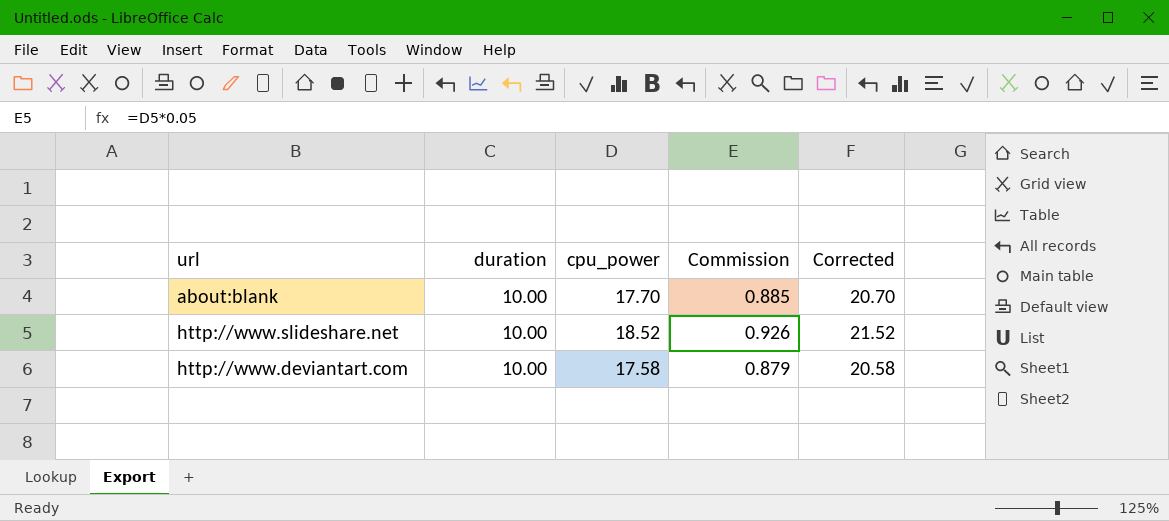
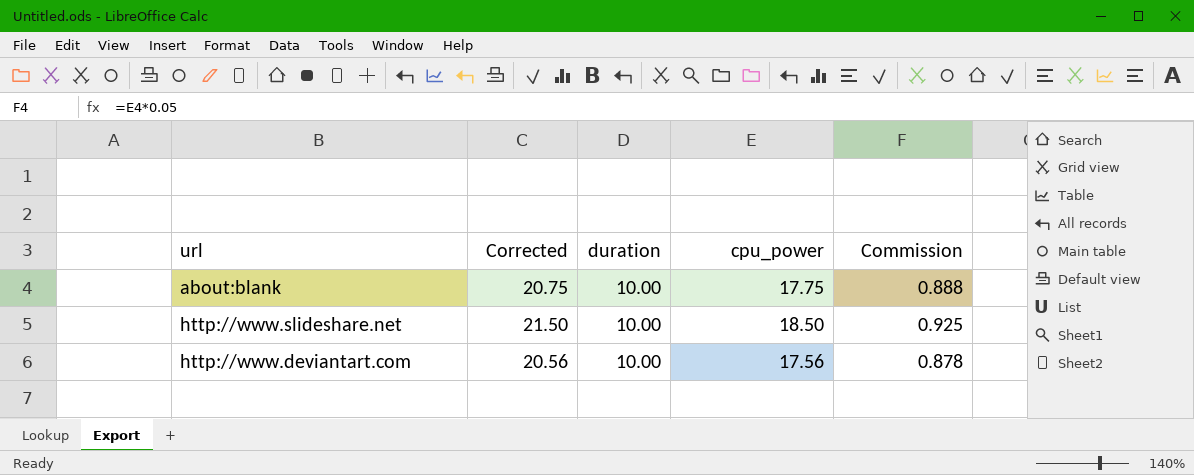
column Corrected | position: 5 -> 2
about:blank | Corrected: 20.70 -> 20.75
about:blank | cpu_power: 17.70 -> 17.75
about:blank | Commission: 0.885 -> 0.888
http://www.slideshare.net | Corrected: 21.52 -> 21.50
http://www.slideshare.net | cpu_power: 18.52 -> 18.50
http://www.slideshare.net | Commission: 0.926 -> 0.925
http://www.deviantart.com | Corrected: 20.58 -> 20.56
http://www.deviantart.com | cpu_power: 17.58 -> 17.56
http://www.deviantart.com | Commission: 0.879 -> 0.878

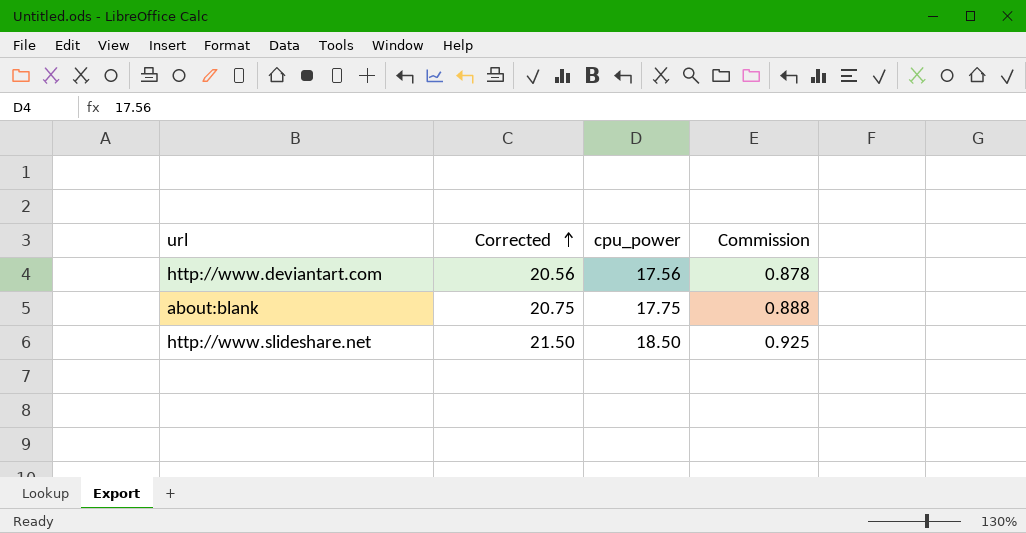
row order: none -> Corrected ascending
column duration | position: 3 -> none

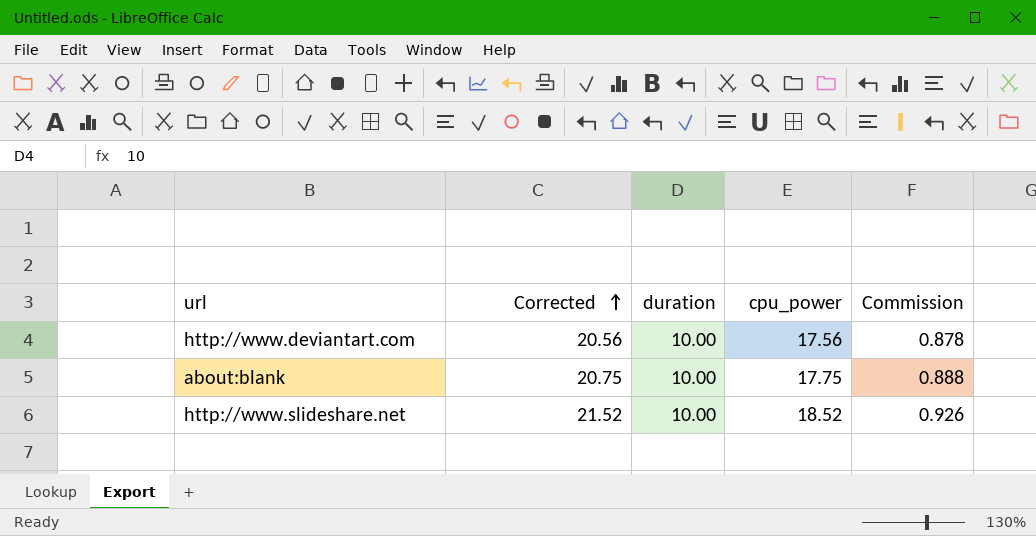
column duration | position: none -> 3
http://www.slideshare.net | Corrected: 21.50 -> 21.52
http://www.slideshare.net | cpu_power: 18.50 -> 18.52
http://www.slideshare.net | Commission: 0.925 -> 0.926

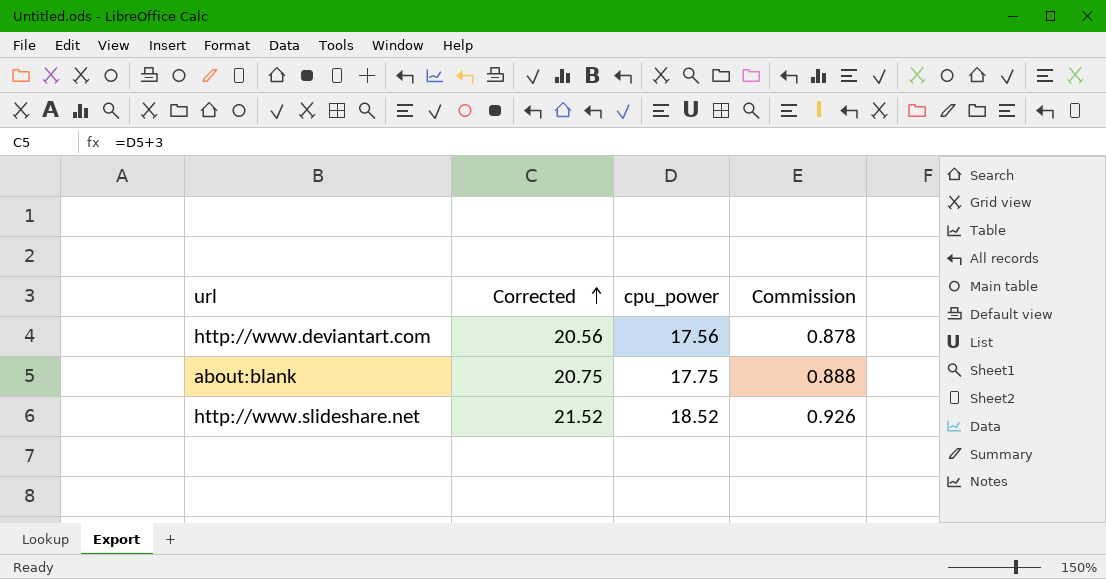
column duration | position: 3 -> none

